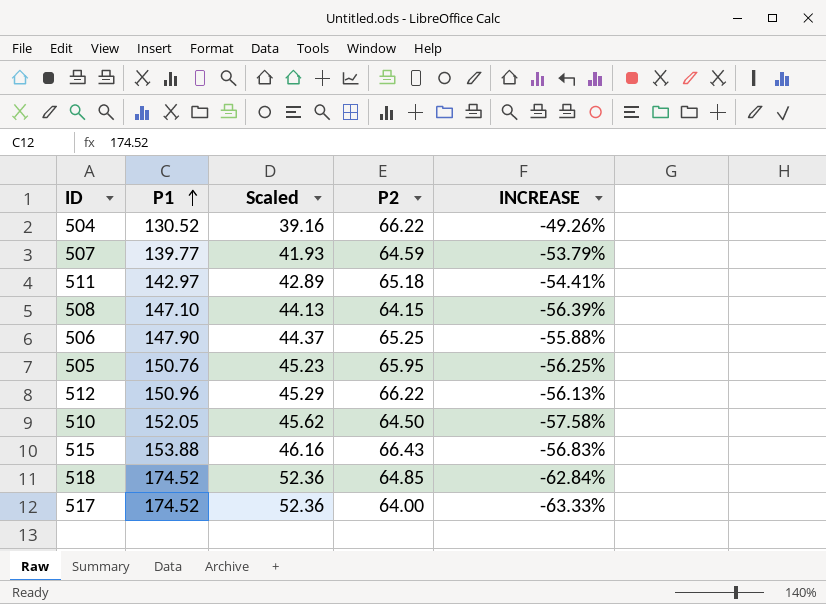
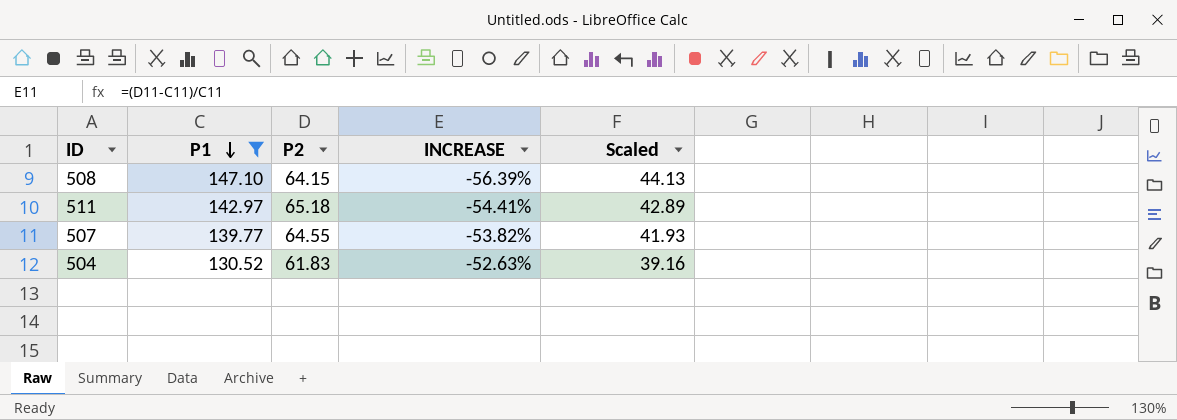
filter: none -> P1 <= 147.10
row order: P1 ascending -> P1 descending
column Scaled | position: 3 -> 5
507 | P2: 64.59 -> 64.55
507 | INCREASE: -53.79% -> -53.82%
504 | P2: 66.22 -> 61.83
504 | INCREASE: -49.26% -> -52.63%

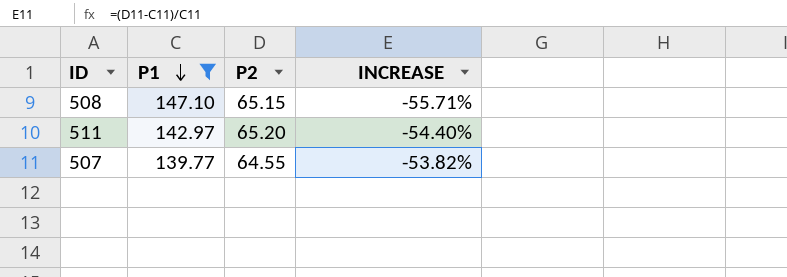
column Scaled | formula: [P1] * 0.3 -> none
row 504: 130.52 | 61.83 | -52.63% | 39.16 -> none
508 | P2: 64.15 -> 65.15
508 | INCREASE: -56.39% -> -55.71%
511 | P2: 65.18 -> 65.20
511 | INCREASE: -54.41% -> -54.40%

